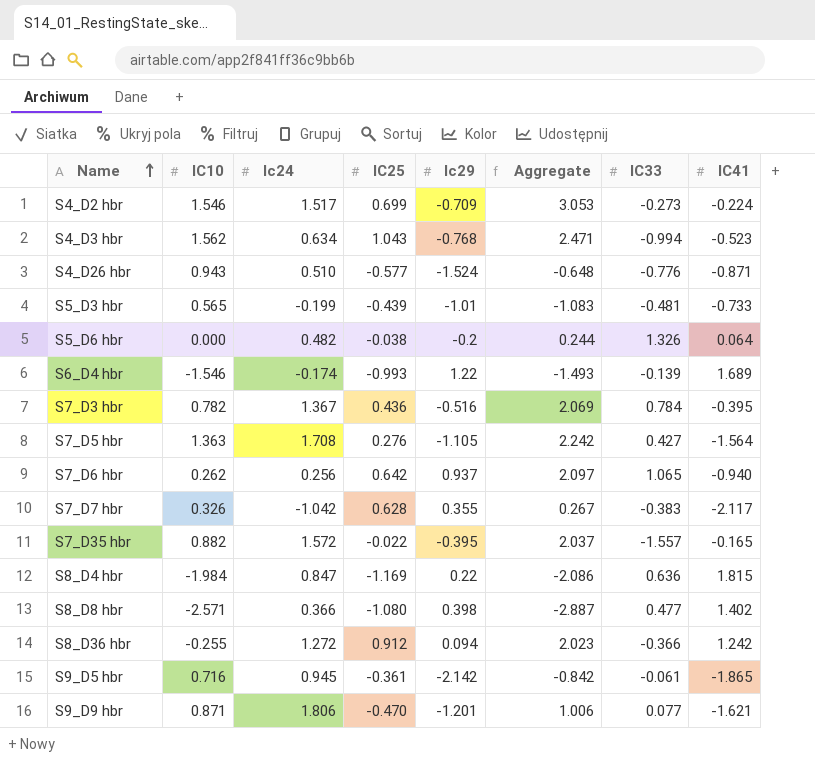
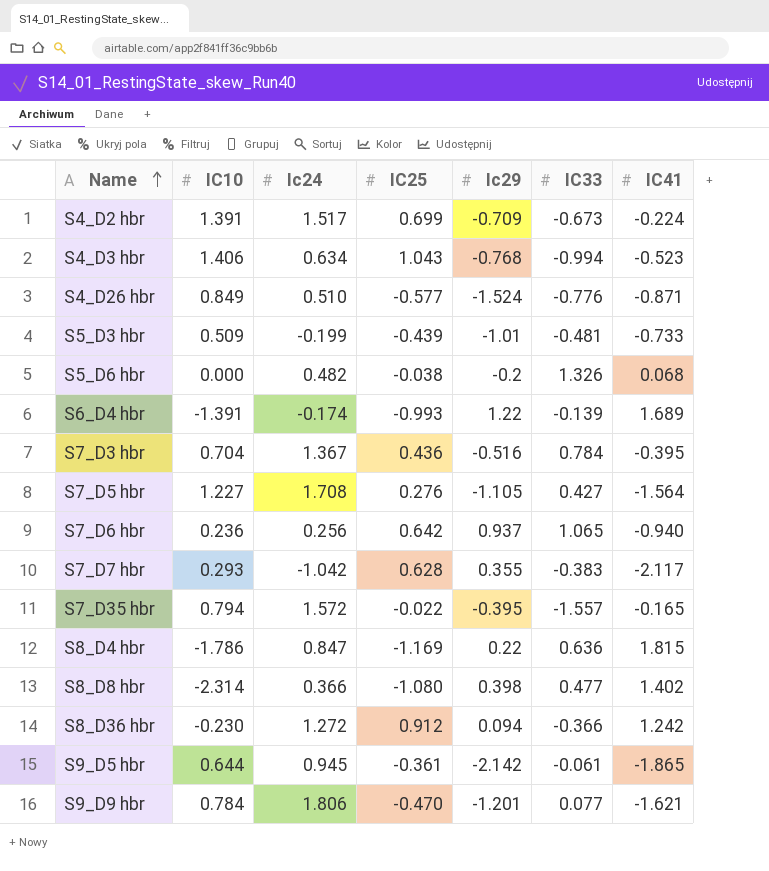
column Aggregate | formula: [IC10] + [Ic24] + [IC25] + [Ic29] -> none
S4_D2 hbr | IC10: 1.546 -> 1.391
S4_D2 hbr | IC33: -0.273 -> -0.673
S4_D3 hbr | IC10: 1.562 -> 1.406
S4_D26 hbr | IC10: 0.943 -> 0.849
S5_D3 hbr | IC10: 0.565 -> 0.509
S5_D6 hbr | IC41: 0.064 -> 0.068
S6_D4 hbr | IC10: -1.546 -> -1.391
S7_D3 hbr | IC10: 0.782 -> 0.704
S7_D5 hbr | IC10: 1.363 -> 1.227
S7_D6 hbr | IC10: 0.262 -> 0.236
S7_D7 hbr | IC10: 0.326 -> 0.293
S7_D35 hbr | IC10: 0.882 -> 0.794
S8_D4 hbr | IC10: -1.984 -> -1.786
S8_D8 hbr | IC10: -2.571 -> -2.314
S8_D36 hbr | IC10: -0.255 -> -0.230
S9_D5 hbr | IC10: 0.716 -> 0.644
S9_D9 hbr | IC10: 0.871 -> 0.784

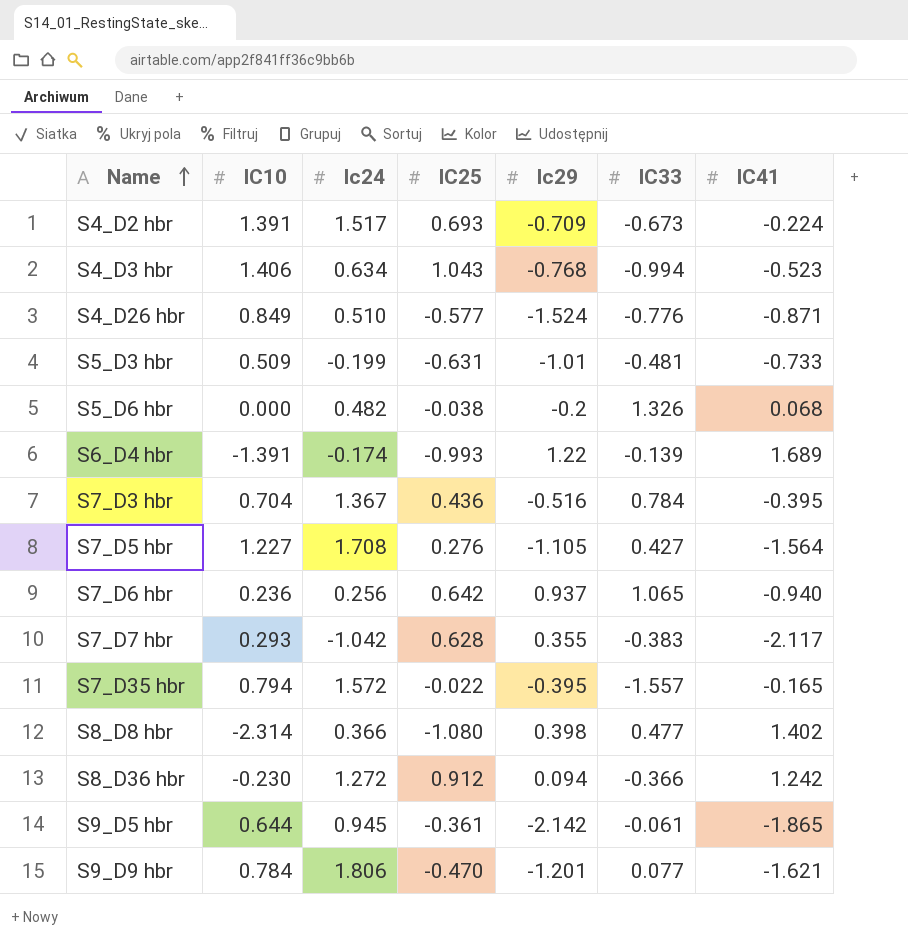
row S8_D4 hbr: -1.786 | 0.847 | -1.169 | 0.22 | 0.636 | 1.815 -> none
S4_D2 hbr | IC25: 0.699 -> 0.693
S5_D3 hbr | IC25: -0.439 -> -0.631

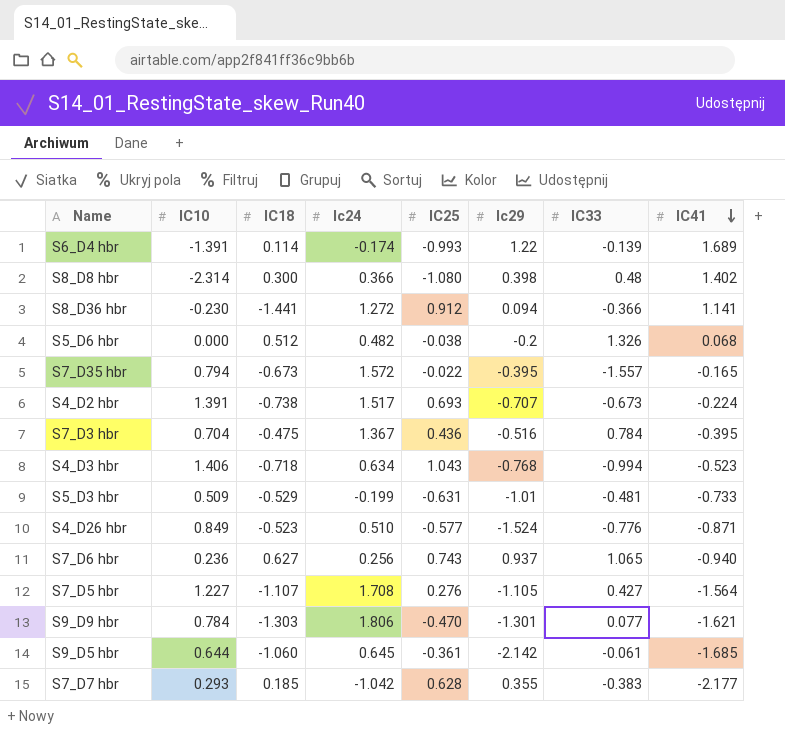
row order: Name ascending -> IC41 descending
column IC18 | position: none -> 3
S8_D8 hbr | IC33: 0.477 -> 0.48
S8_D36 hbr | IC41: 1.242 -> 1.141
S4_D2 hbr | Ic29: -0.709 -> -0.707
S7_D6 hbr | IC25: 0.642 -> 0.743
S9_D9 hbr | Ic29: -1.201 -> -1.301
S9_D5 hbr | Ic24: 0.945 -> 0.645
S9_D5 hbr | IC41: -1.865 -> -1.685
S7_D7 hbr | IC41: -2.117 -> -2.177

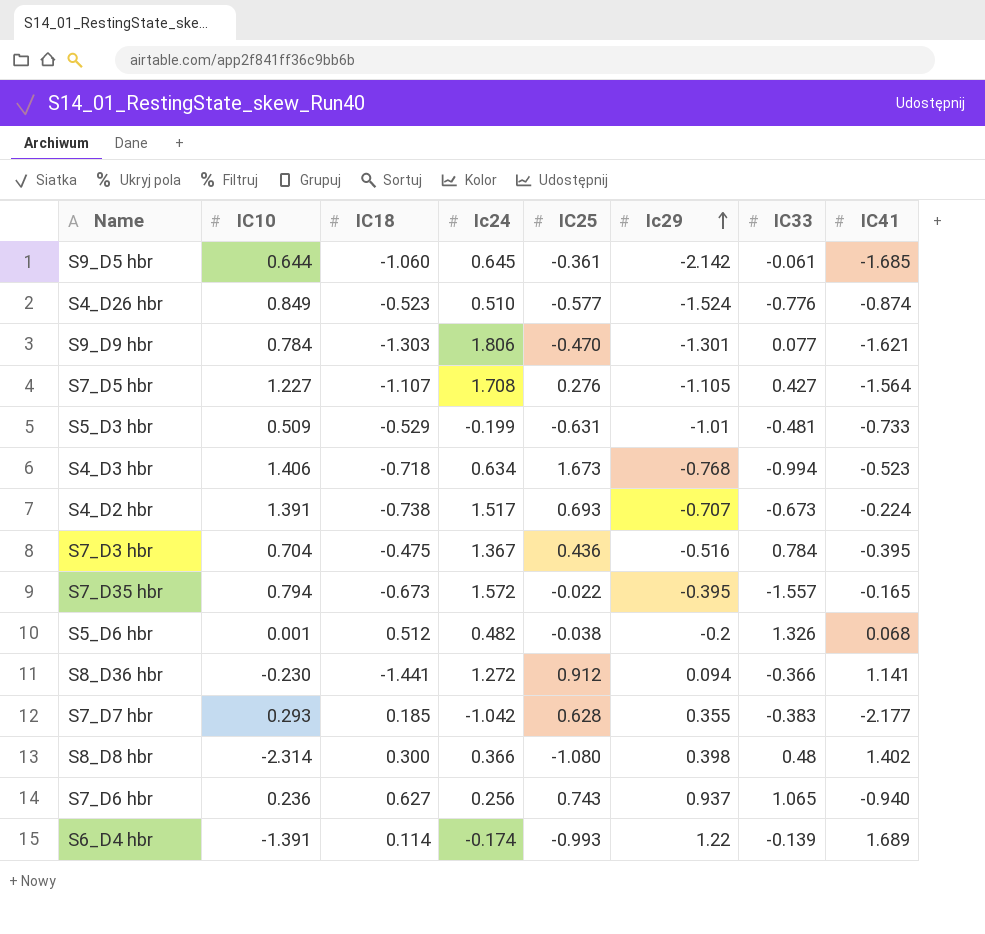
row order: IC41 descending -> Ic29 ascending
S4_D26 hbr | IC41: -0.871 -> -0.874
S4_D3 hbr | IC25: 1.043 -> 1.673
S5_D6 hbr | IC10: 0.000 -> 0.001

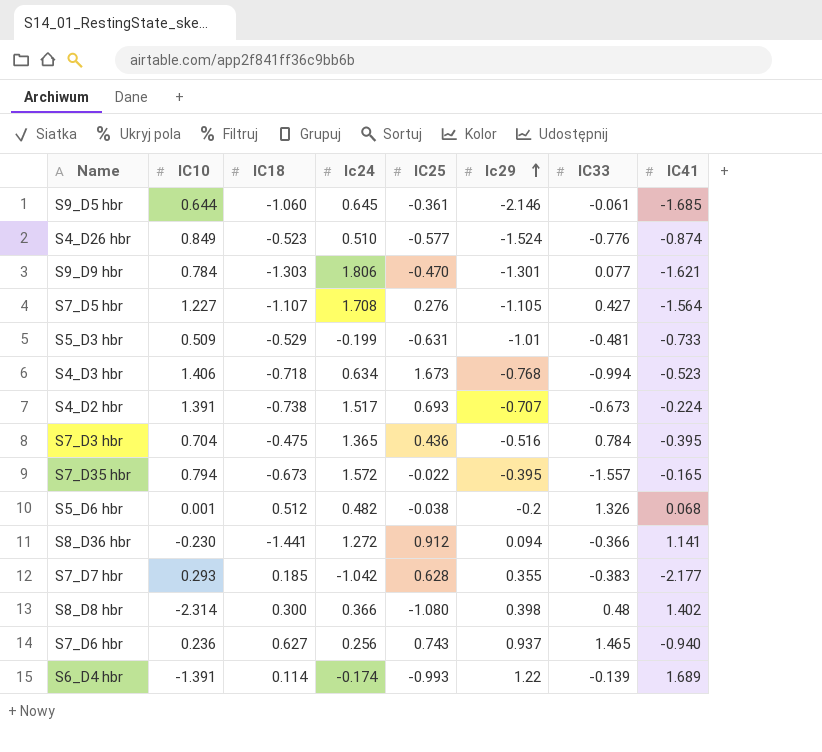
S9_D5 hbr | Ic29: -2.142 -> -2.146
S7_D3 hbr | Ic24: 1.367 -> 1.365
S7_D6 hbr | IC33: 1.065 -> 1.465

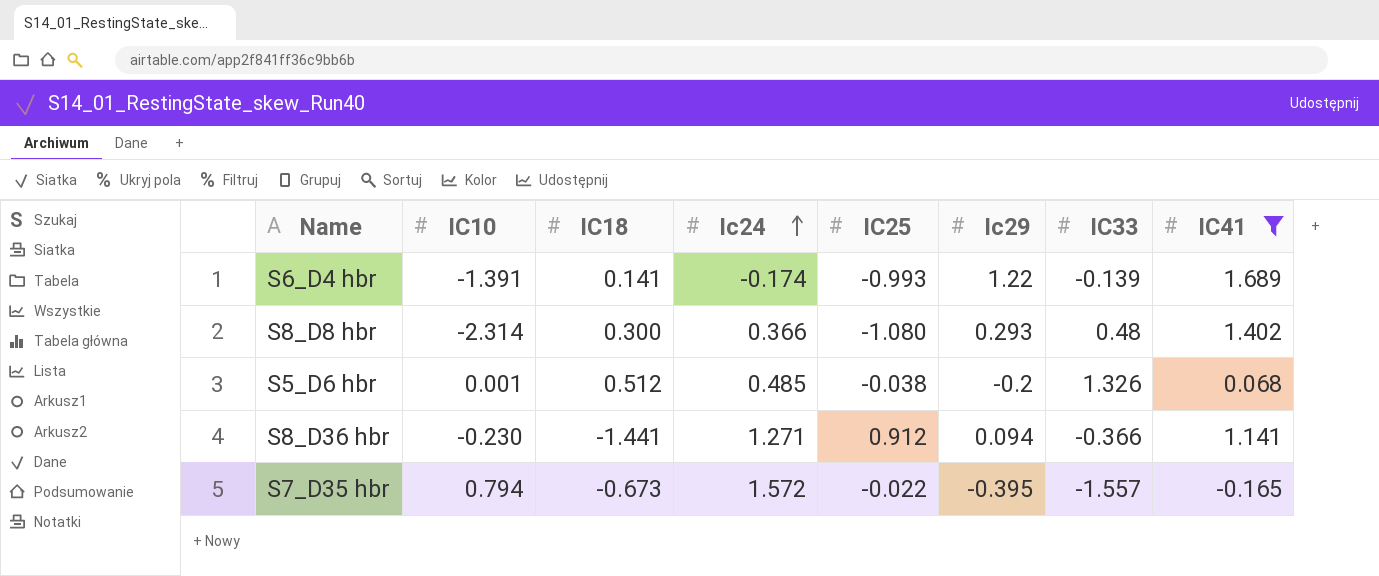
filter: none -> IC41 >= -0.165
row order: Ic29 ascending -> Ic24 ascending
S6_D4 hbr | IC18: 0.114 -> 0.141
S8_D8 hbr | Ic29: 0.398 -> 0.293
S5_D6 hbr | Ic24: 0.482 -> 0.485
S8_D36 hbr | Ic24: 1.272 -> 1.271

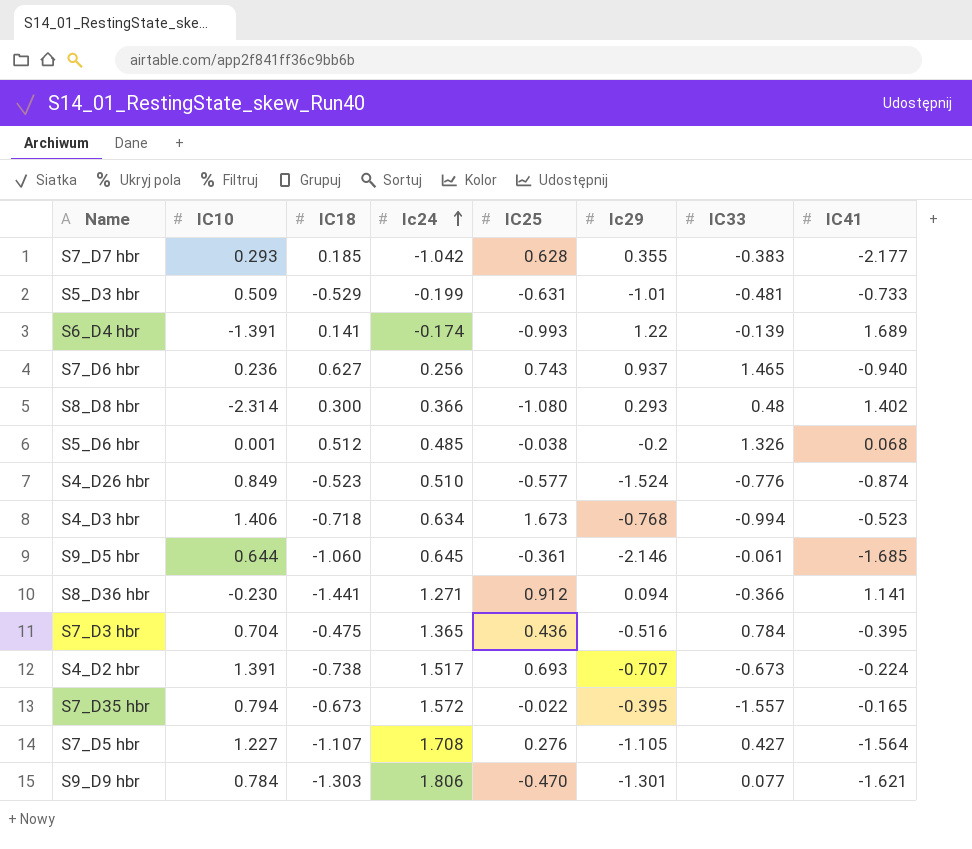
filter: IC41 >= -0.165 -> none

